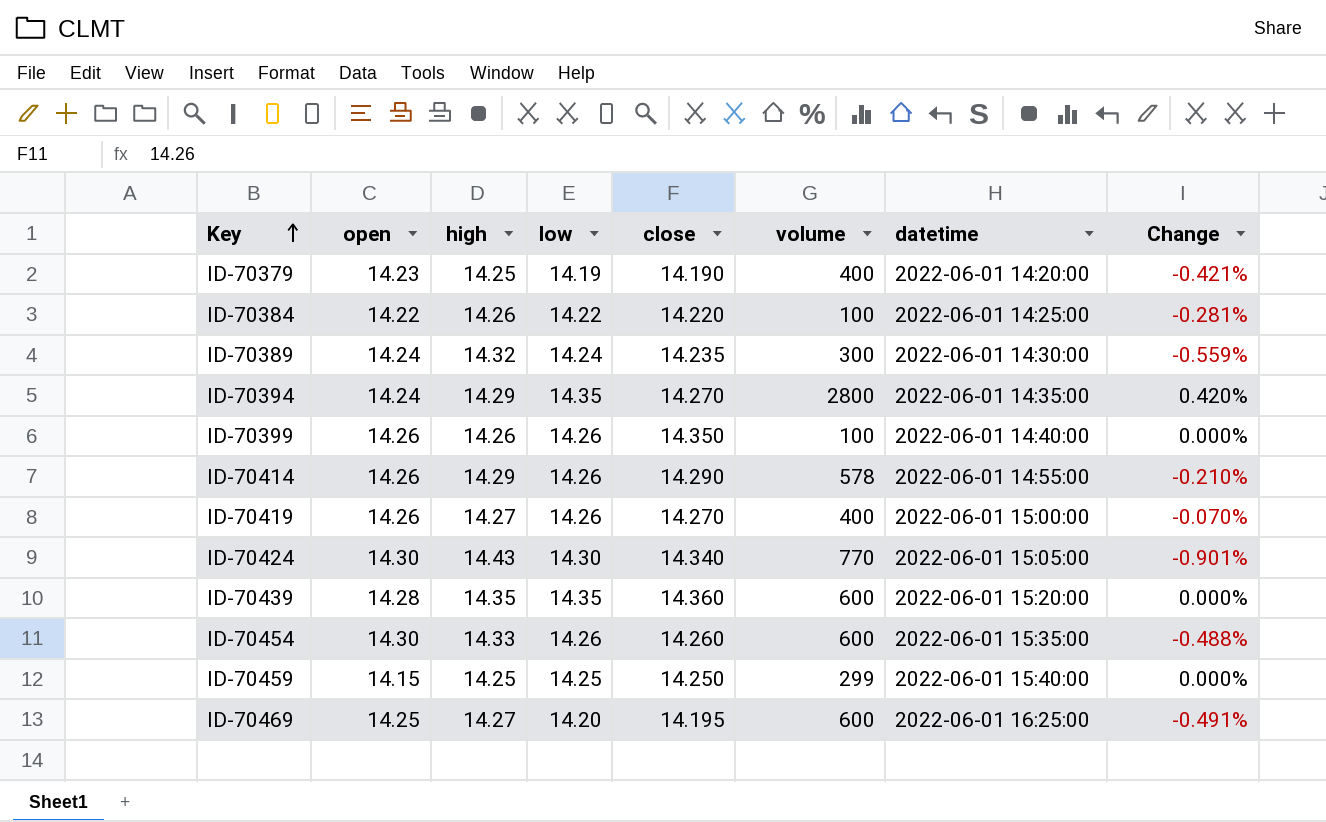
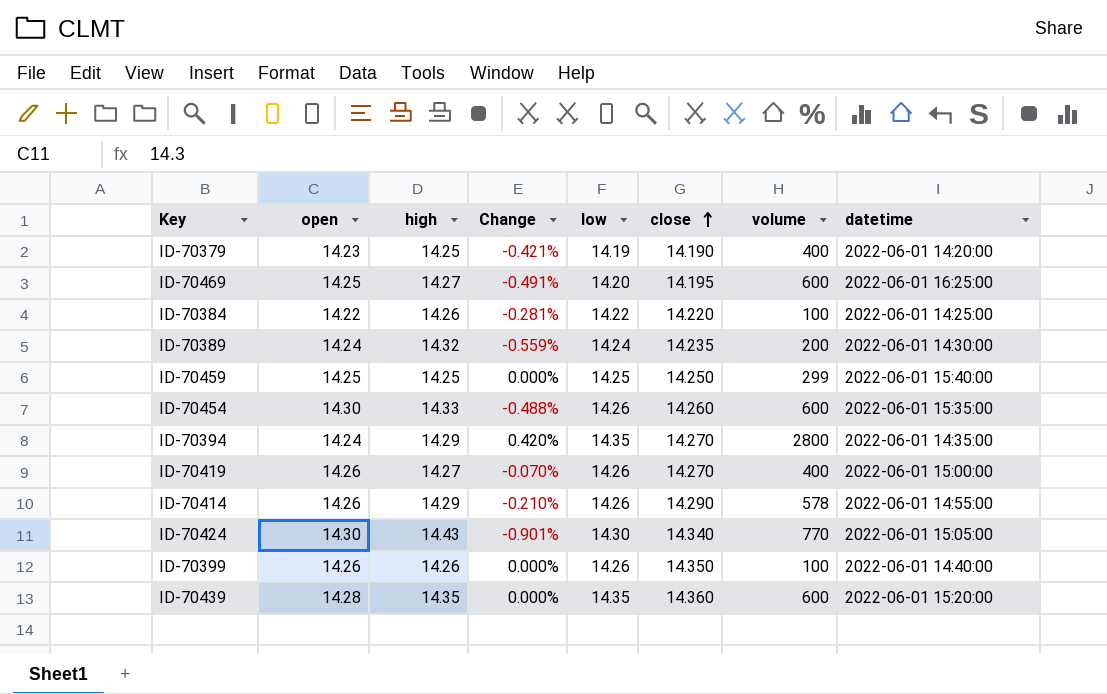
row order: Key ascending -> close ascending
column Change | position: 8 -> 4
ID-70389 | volume: 300 -> 200
ID-70459 | open: 14.15 -> 14.25

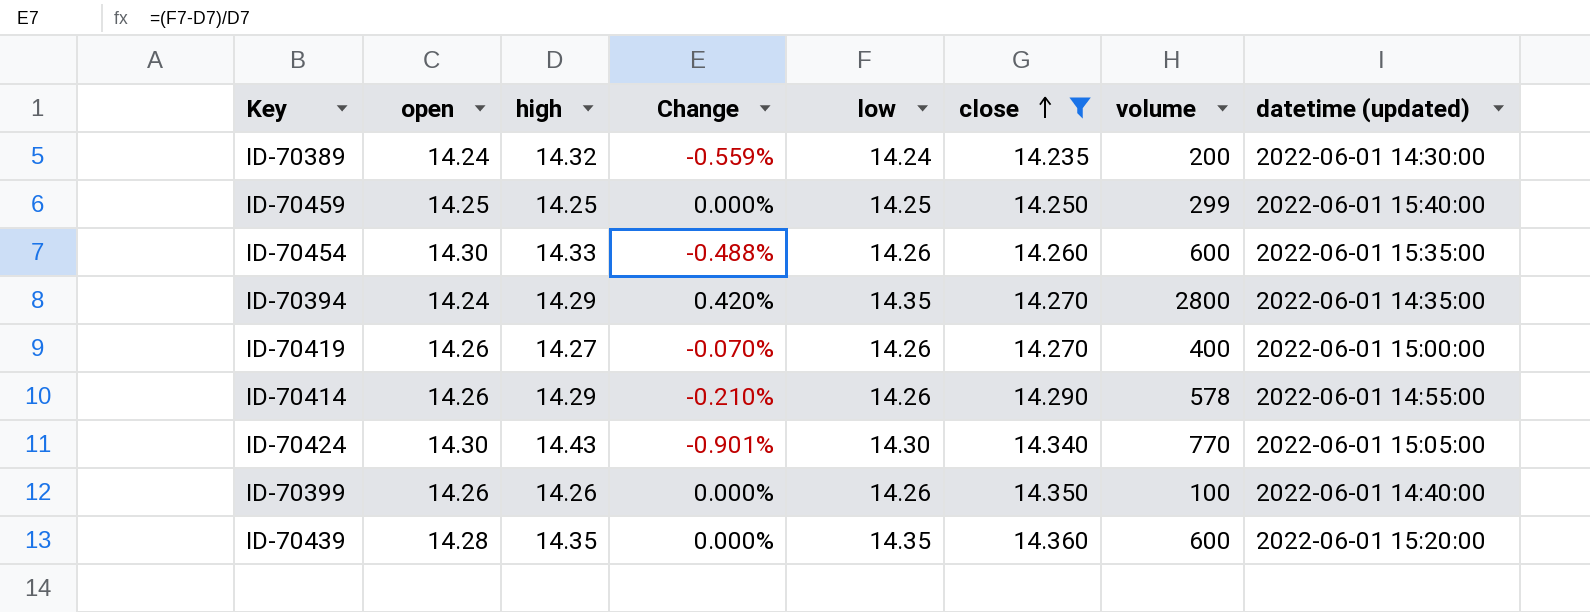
filter: none -> close >= 14.235
column name: datetime -> datetime (updated)

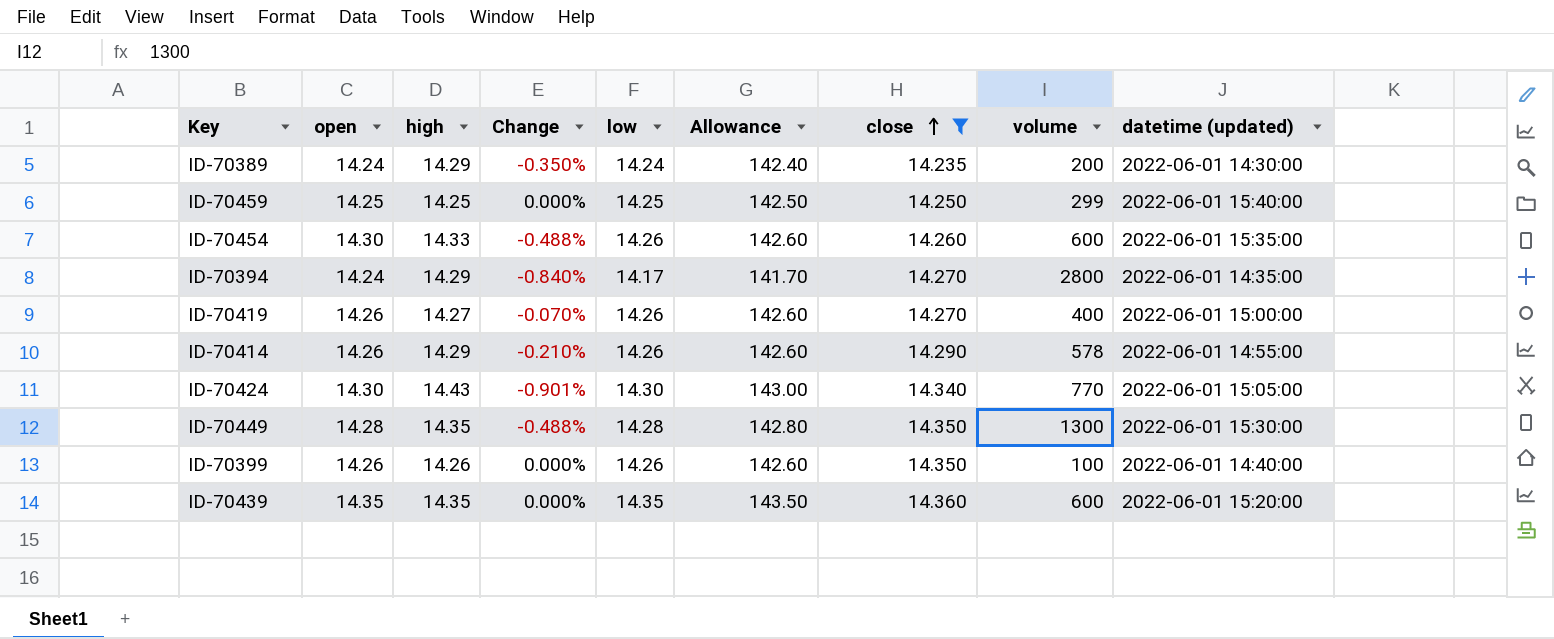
column Allowance | formula: none -> [low] * 10
ID-70389 | high: 14.32 -> 14.29
ID-70389 | Change: -0.559% -> -0.350%
ID-70394 | Change: 0.420% -> -0.840%
ID-70394 | low: 14.35 -> 14.17
row ID-70449: none -> 14.28 | 14.35 | -0.488% | 14.28 | 142.80 | 14.350 | 1300 | 2022-06-01 15:30:00
ID-70439 | open: 14.28 -> 14.35

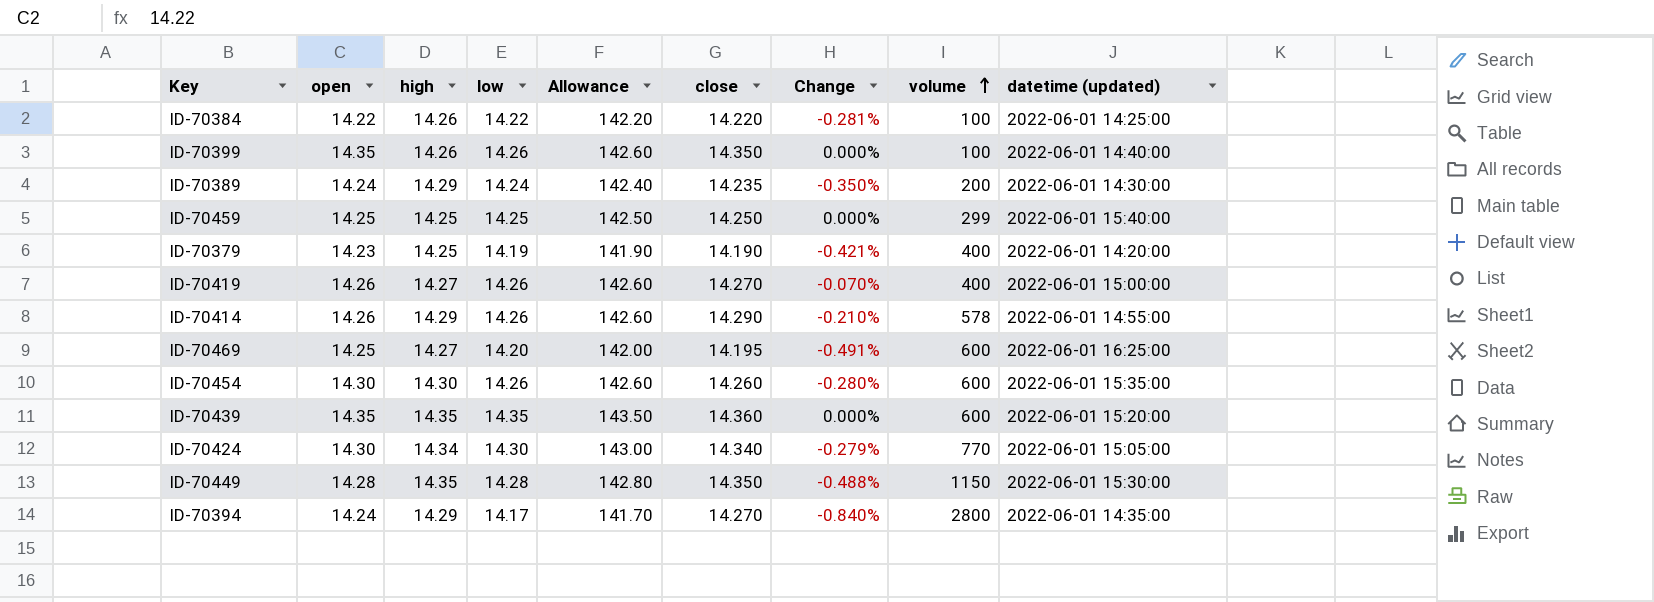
filter: close >= 14.235 -> none
row order: close ascending -> volume ascending
column Change | position: 4 -> 7
ID-70399 | open: 14.26 -> 14.35
ID-70454 | high: 14.33 -> 14.30
ID-70454 | Change: -0.488% -> -0.280%
ID-70424 | high: 14.43 -> 14.34
ID-70424 | Change: -0.901% -> -0.279%
ID-70449 | volume: 1300 -> 1150

